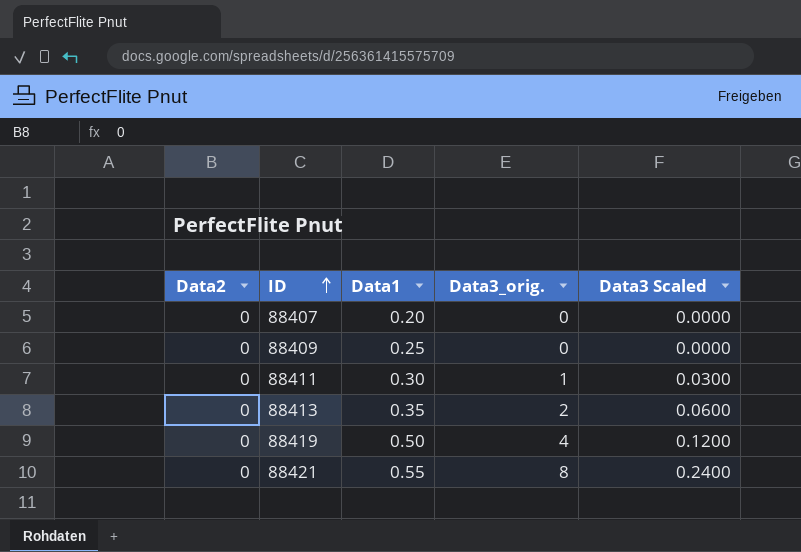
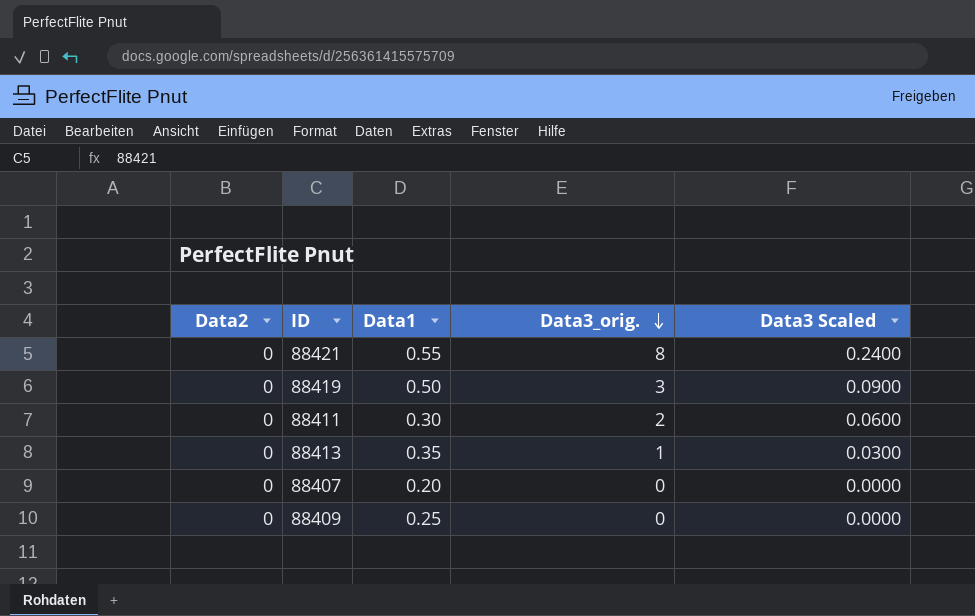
row order: ID ascending -> Data3_orig. descending
88419 | Data3_orig.: 4 -> 3
88419 | Data3 Scaled: 0.1200 -> 0.0900
88411 | Data3_orig.: 1 -> 2
88411 | Data3 Scaled: 0.0300 -> 0.0600
88413 | Data3_orig.: 2 -> 1
88413 | Data3 Scaled: 0.0600 -> 0.0300

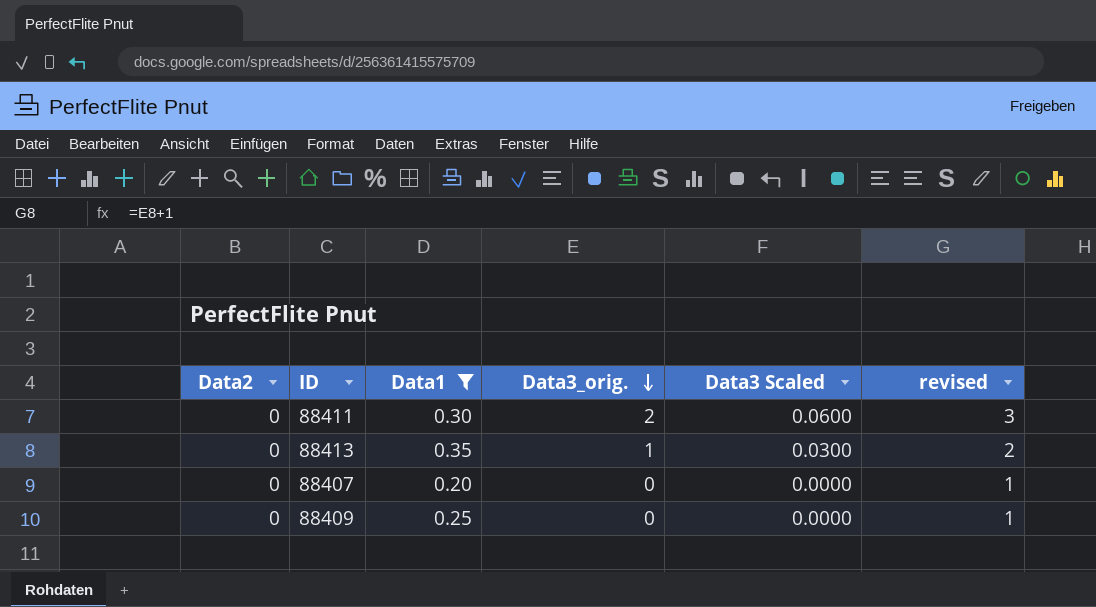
filter: none -> Data1 <= 0.35
column revised | formula: none -> [Data3_orig.] + 1

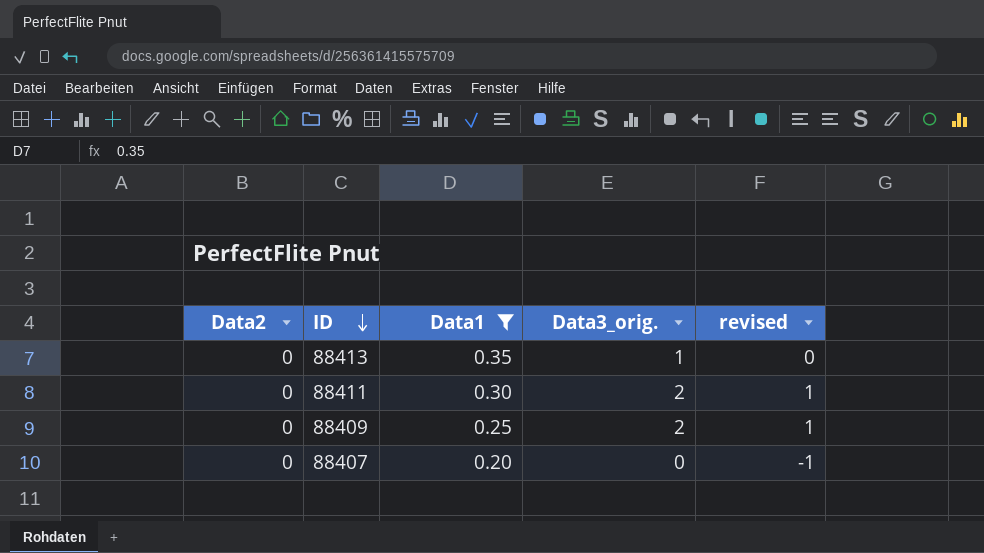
row order: Data3_orig. descending -> ID descending
column Data3 Scaled | formula: [Data3_orig.] * 0.03 -> none
column revised | formula: [Data3_orig.] + 1 -> [Data3_orig.] - 1
88409 | Data3_orig.: 0 -> 2

